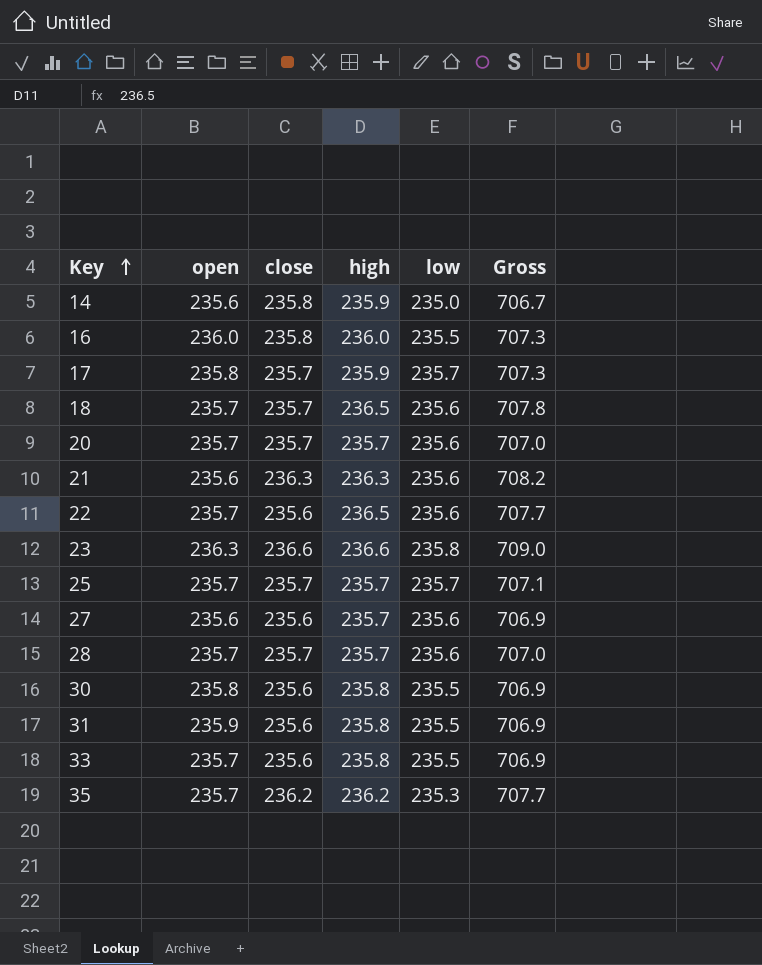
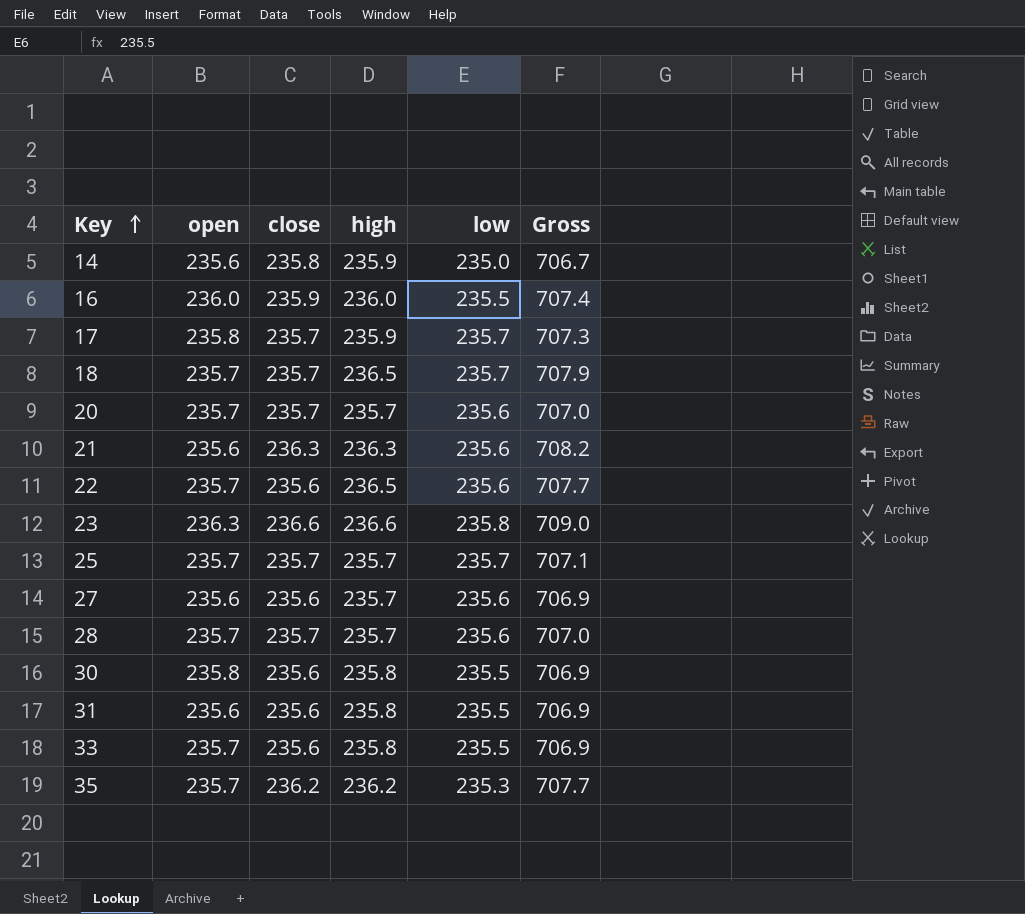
16 | close: 235.8 -> 235.9
16 | Gross: 707.3 -> 707.4
18 | low: 235.6 -> 235.7
18 | Gross: 707.8 -> 707.9
31 | open: 235.9 -> 235.6

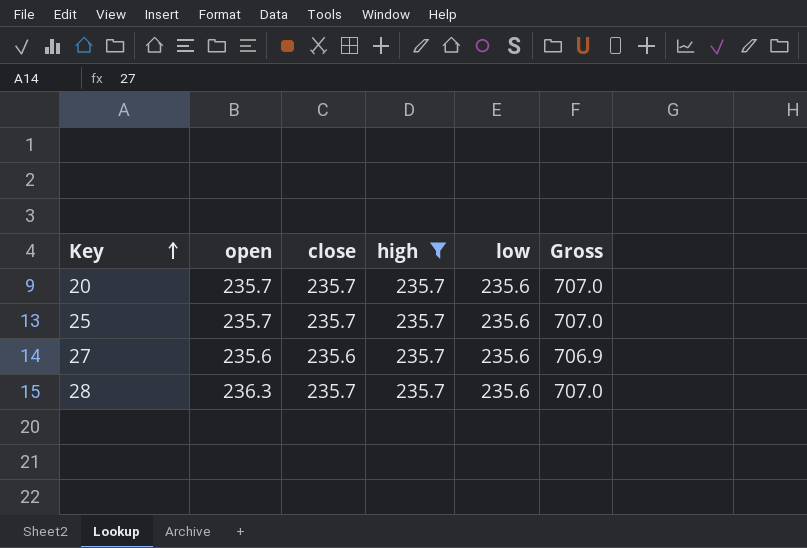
filter: none -> high = 235.7
25 | low: 235.7 -> 235.6
25 | Gross: 707.1 -> 707.0
28 | open: 235.7 -> 236.3

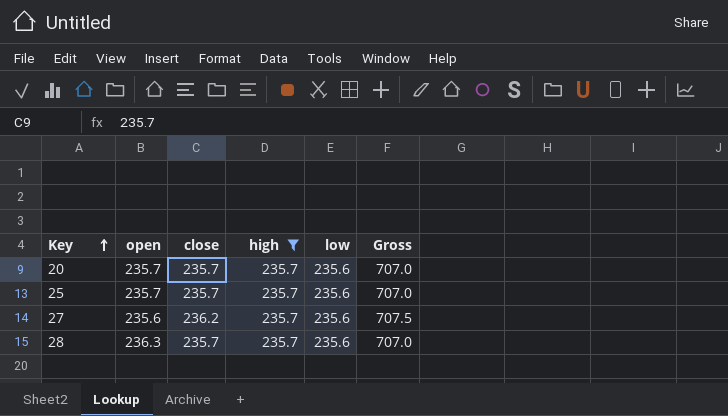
27 | close: 235.6 -> 236.2
27 | Gross: 706.9 -> 707.5

